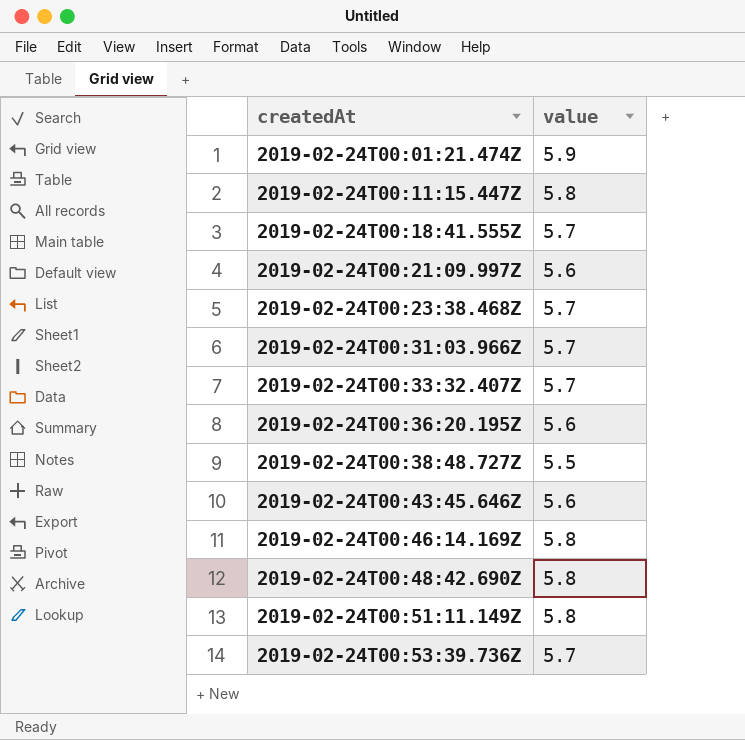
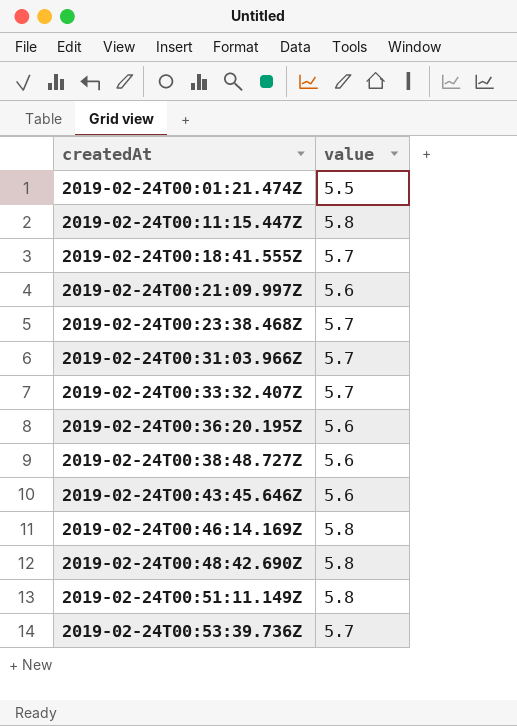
2019-02-24T00:01:21.474Z | value: 5.9 -> 5.5
2019-02-24T00:38:48.727Z | value: 5.5 -> 5.6

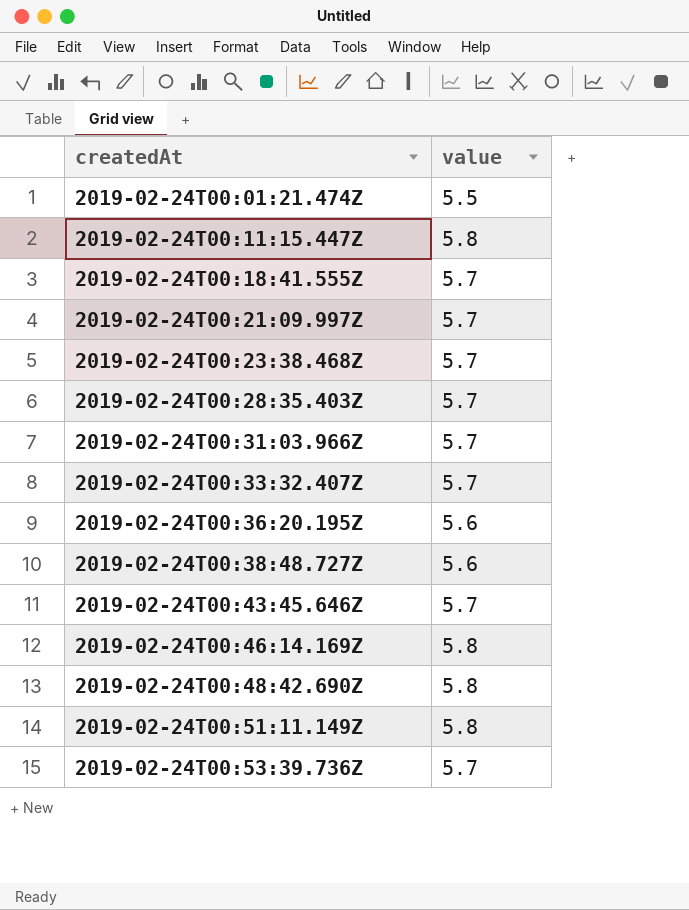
2019-02-24T00:21:09.997Z | value: 5.6 -> 5.7
row 2019-02-24T00:28:35.403Z: none -> 5.7
2019-02-24T00:43:45.646Z | value: 5.6 -> 5.7

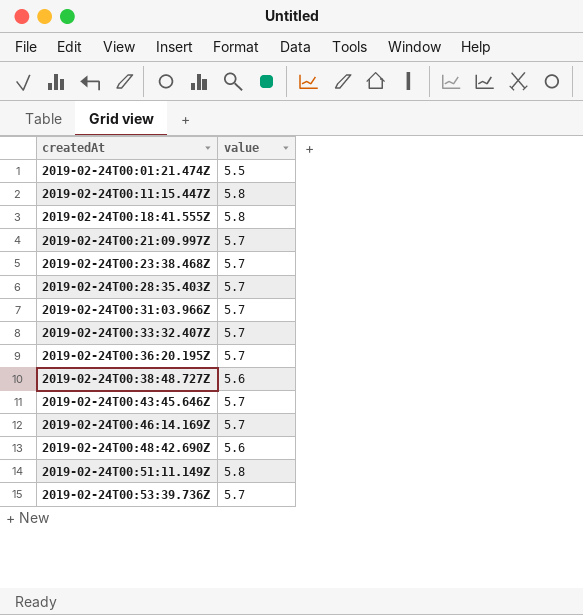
2019-02-24T00:18:41.555Z | value: 5.7 -> 5.8
2019-02-24T00:36:20.195Z | value: 5.6 -> 5.7
2019-02-24T00:46:14.169Z | value: 5.8 -> 5.7
2019-02-24T00:48:42.690Z | value: 5.8 -> 5.6

